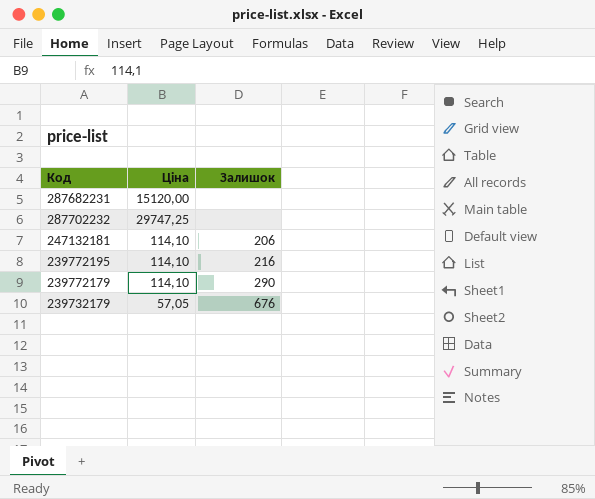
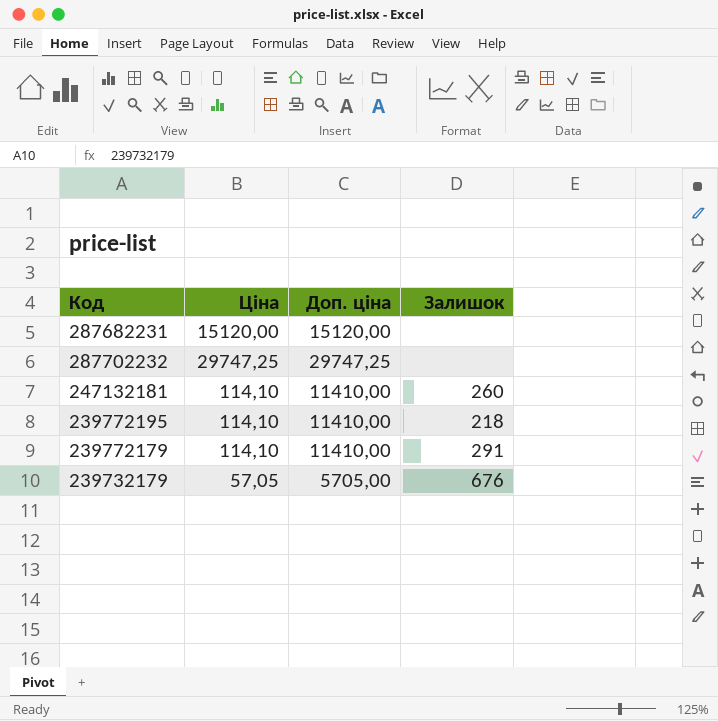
column Доп. ціна | position: none -> 3
247132181 | Залишок: 206 -> 260
239772195 | Залишок: 216 -> 218
239772179 | Залишок: 290 -> 291

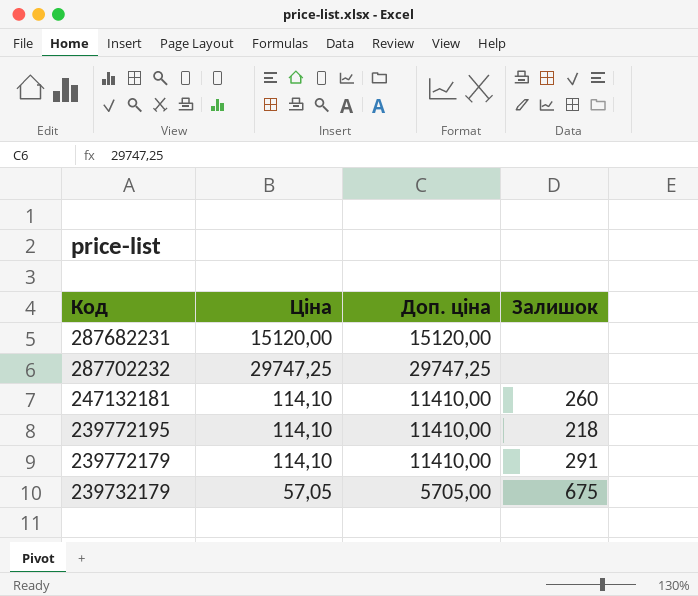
239732179 | Залишок: 676 -> 675

